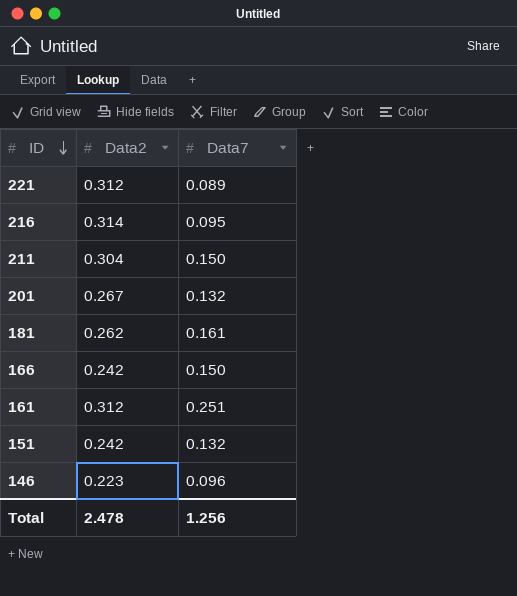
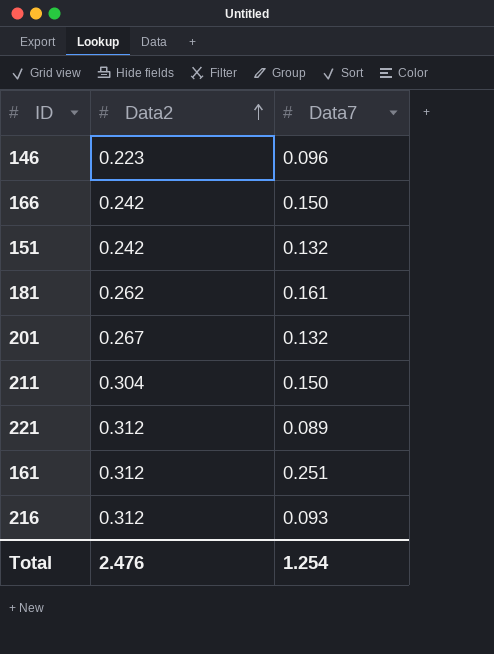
row order: ID descending -> Data2 ascending
216 | Data2: 0.314 -> 0.312
216 | Data7: 0.095 -> 0.093
Total | Data2: 2.478 -> 2.476
Total | Data7: 1.256 -> 1.254

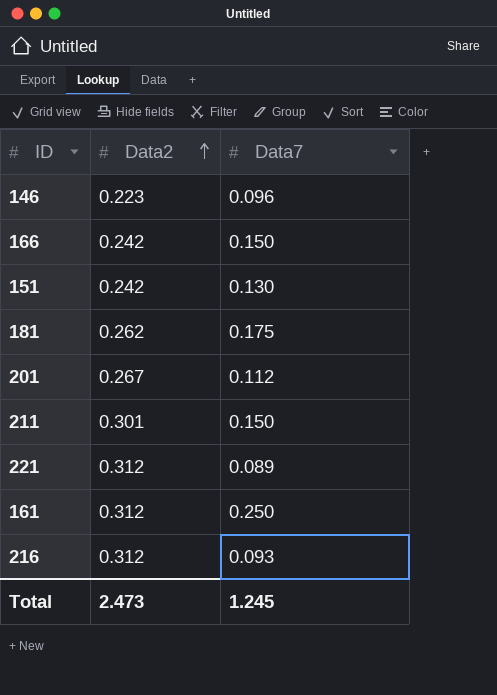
151 | Data7: 0.132 -> 0.130
181 | Data7: 0.161 -> 0.175
201 | Data7: 0.132 -> 0.112
211 | Data2: 0.304 -> 0.301
161 | Data7: 0.251 -> 0.250
Total | Data2: 2.476 -> 2.473
Total | Data7: 1.254 -> 1.245

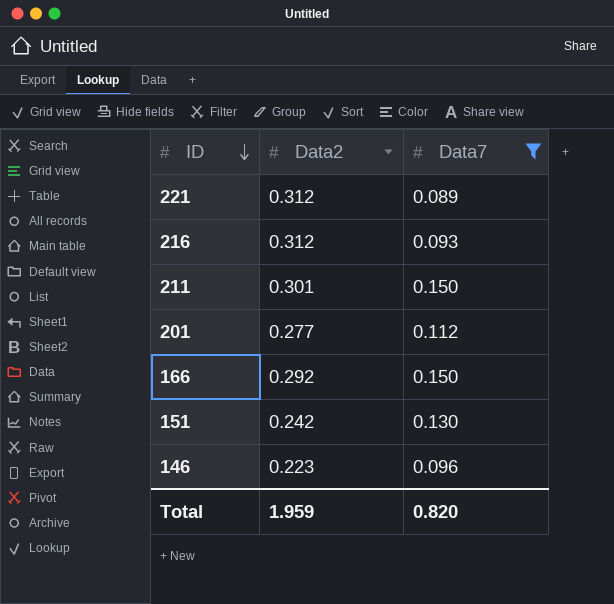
filter: none -> Data7 <= 0.150
row order: Data2 ascending -> ID descending
201 | Data2: 0.267 -> 0.277
166 | Data2: 0.242 -> 0.292
Total | Data2: 2.473 -> 1.959
Total | Data7: 1.245 -> 0.820

